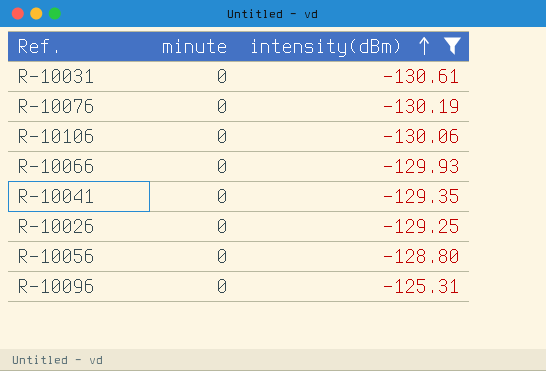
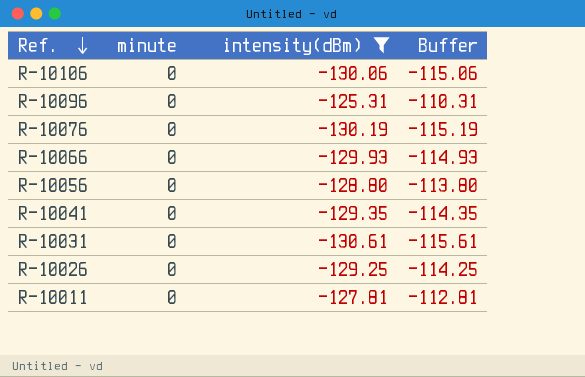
row order: intensity(dBm) ascending -> Ref. descending
column Buffer | formula: none -> [intensity(dBm)] + 15
row R-10011: none -> 0 | -127.81 | -112.81

